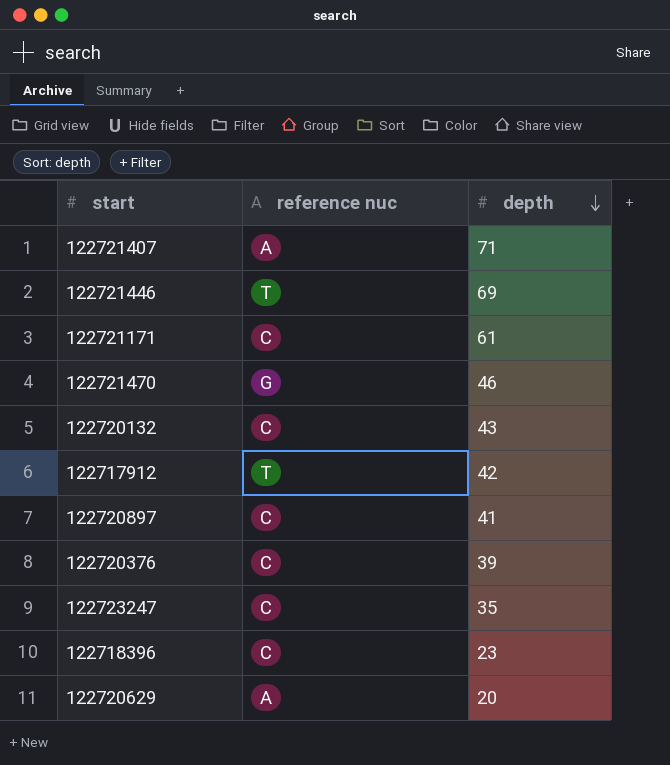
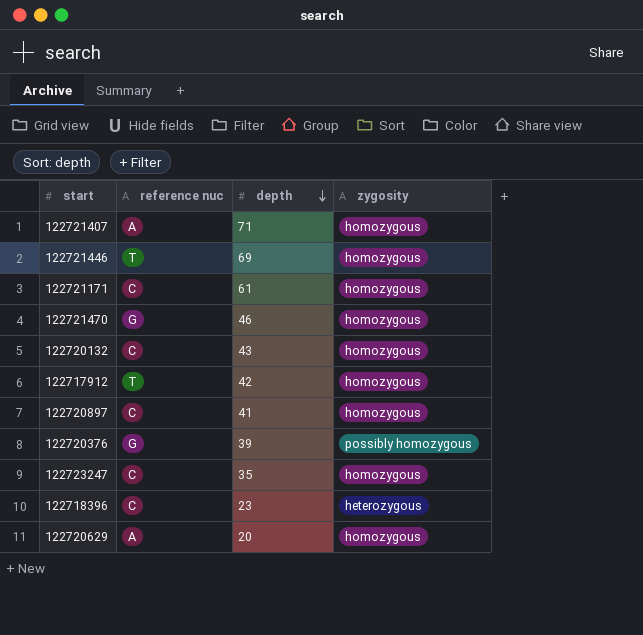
column zygosity | position: none -> 4
122720376 | reference nuc: C -> G

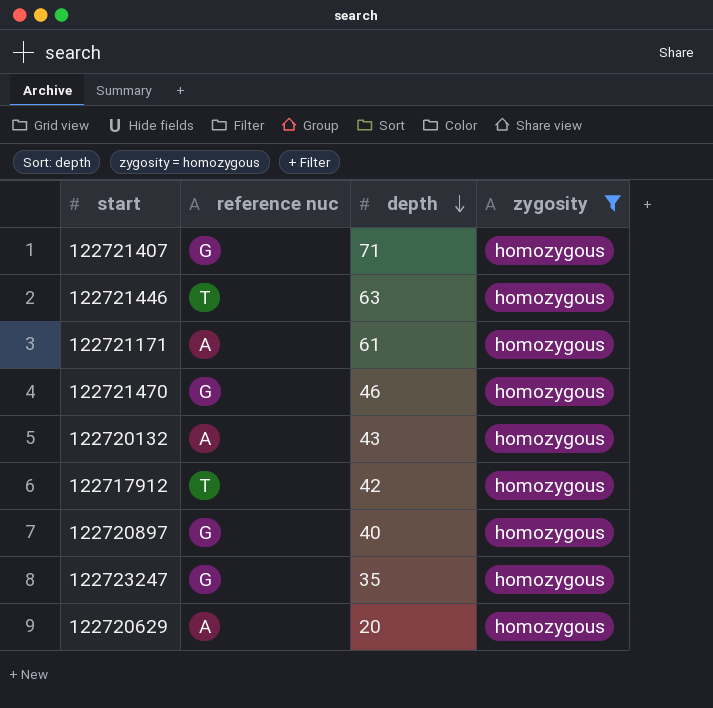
filter: none -> zygosity = homozygous
122721407 | reference nuc: A -> G
122721446 | depth: 69 -> 63
122721171 | reference nuc: C -> A
122720132 | reference nuc: C -> A
122720897 | reference nuc: C -> G
122720897 | depth: 41 -> 40
122723247 | reference nuc: C -> G

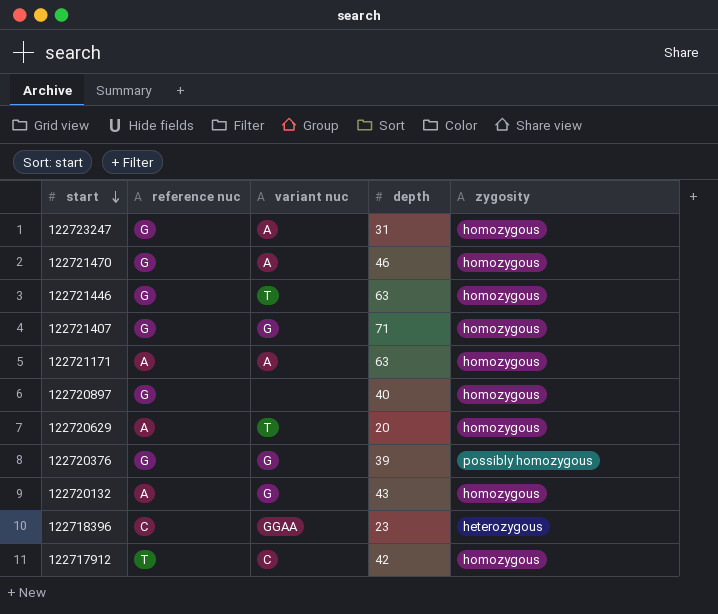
filter: zygosity = homozygous -> none
row order: depth descending -> start descending
column variant nuc | position: none -> 3
122723247 | depth: 35 -> 31
122721446 | reference nuc: T -> G
122721171 | depth: 61 -> 63

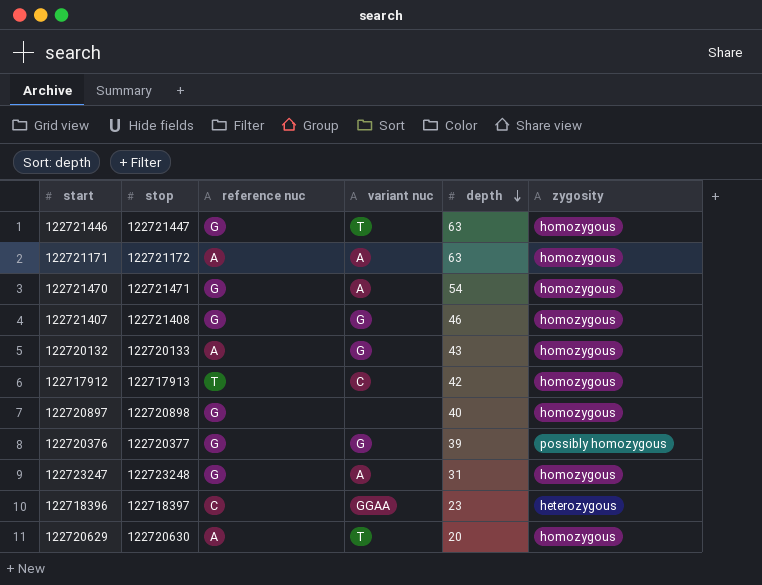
row order: start descending -> depth descending
column stop | position: none -> 2
122721470 | depth: 46 -> 54
122721407 | depth: 71 -> 46

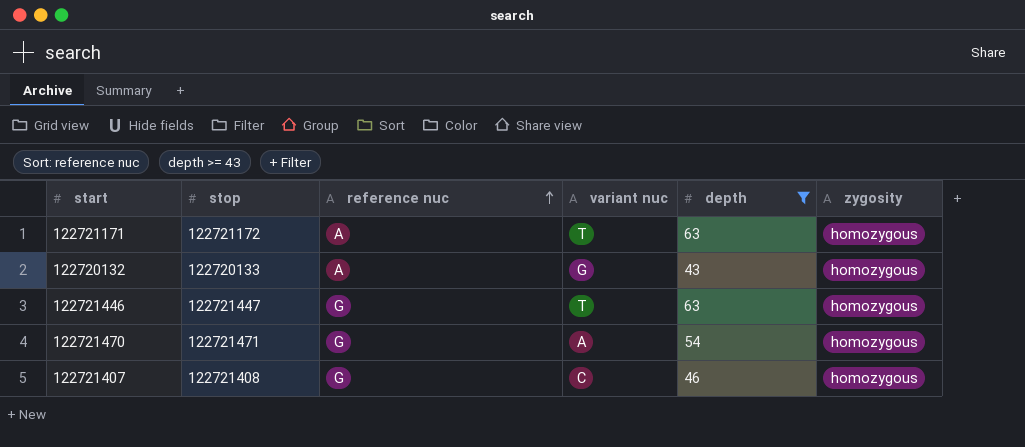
filter: none -> depth >= 43
row order: depth descending -> reference nuc ascending
122721171 | variant nuc: A -> T
122721407 | variant nuc: G -> C

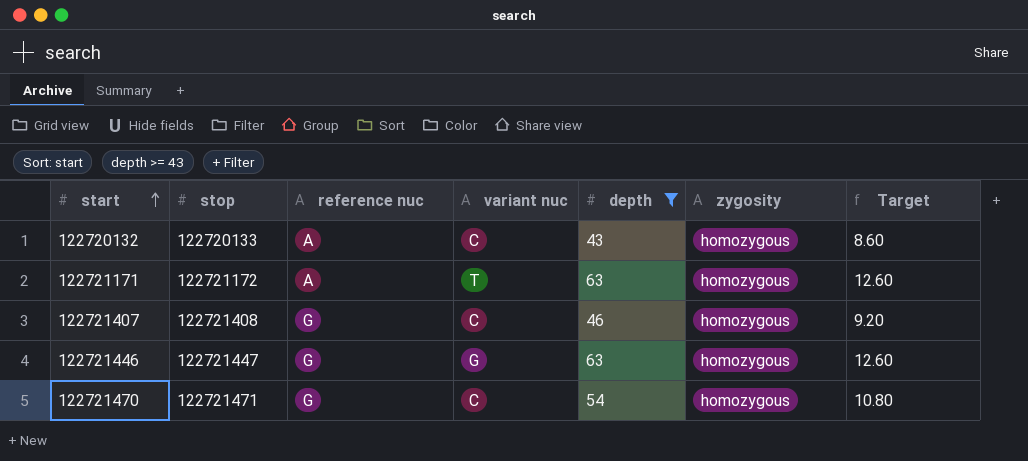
row order: reference nuc ascending -> start ascending
column Target | formula: none -> [depth] * 0.2
122720132 | variant nuc: G -> C
122721446 | variant nuc: T -> G
122721470 | variant nuc: A -> C

